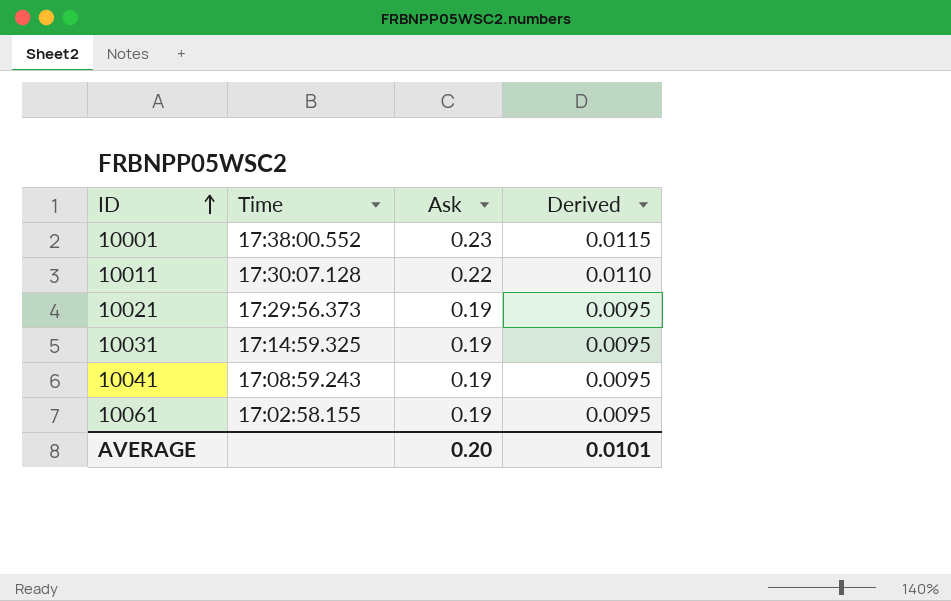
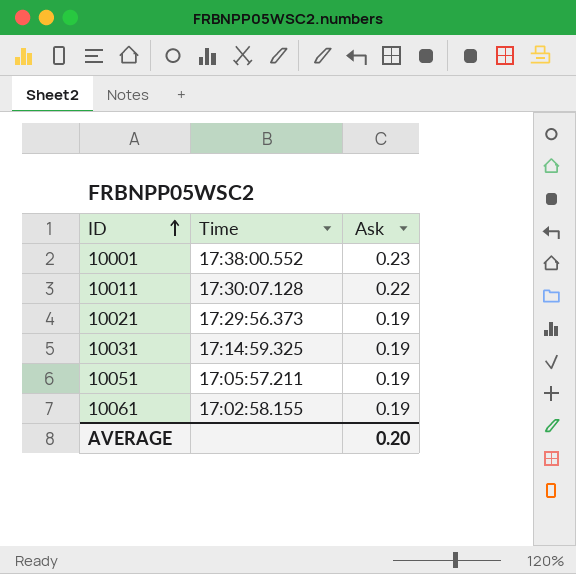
column Derived | formula: [Ask] * 0.05 -> none
row 10041: 17:08:59.243 | 0.19 | 0.0095 -> none
row 10051: none -> 17:05:57.211 | 0.19

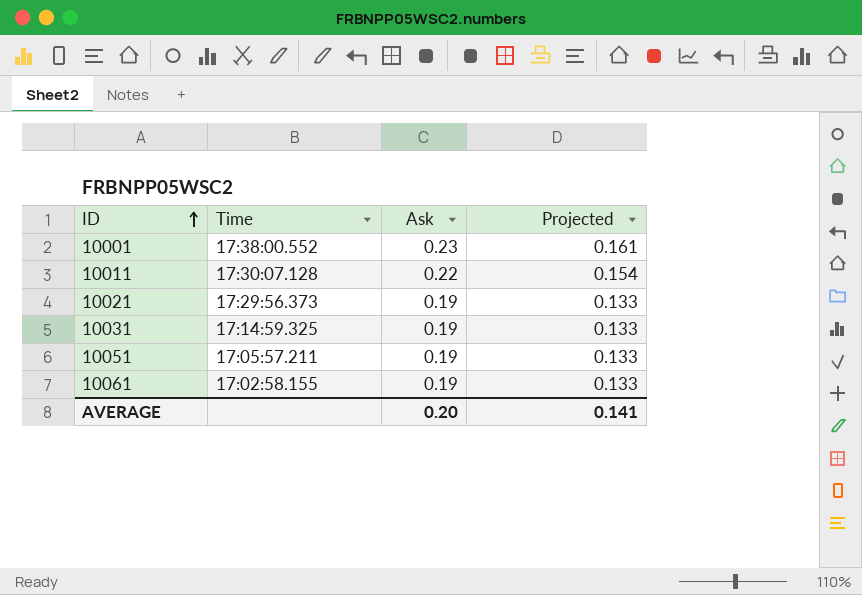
column Projected | formula: none -> [Ask] * 0.7

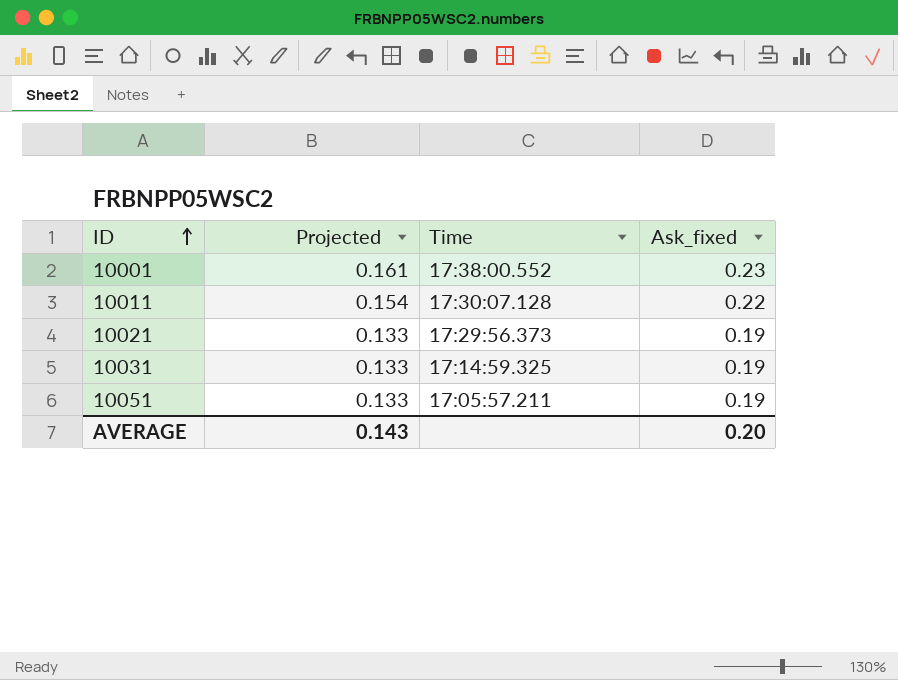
column Projected | position: 4 -> 2
column name: Ask -> Ask_fixed
row 10061: 17:02:58.155 | 0.19 | 0.133 -> none
AVERAGE | Projected: 0.141 -> 0.143

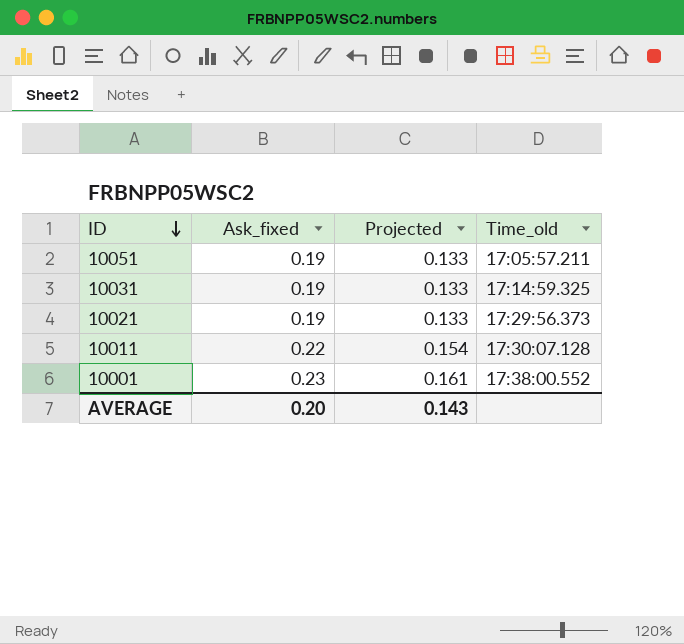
row order: ID ascending -> ID descending
column Ask_fixed | position: 4 -> 2
column name: Time -> Time_old

